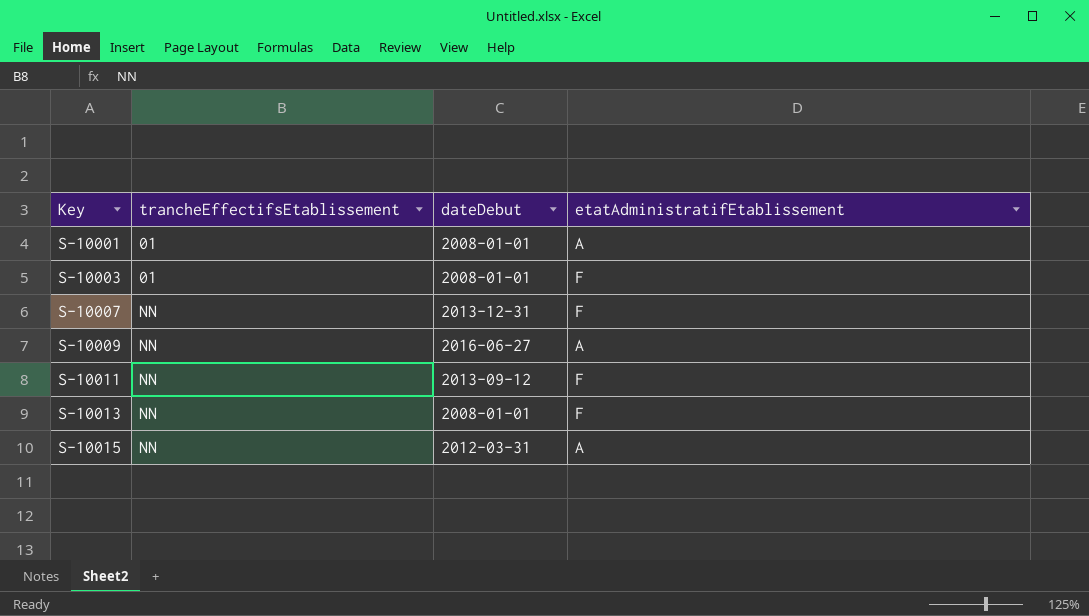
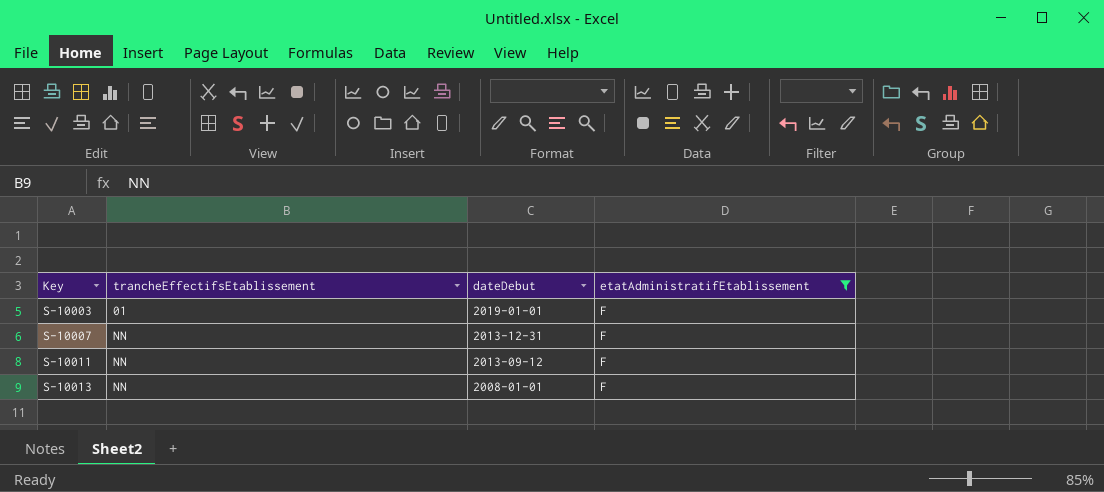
filter: none -> etatAdministratifEtablissement = F
S-10003 | dateDebut: 2008-01-01 -> 2019-01-01

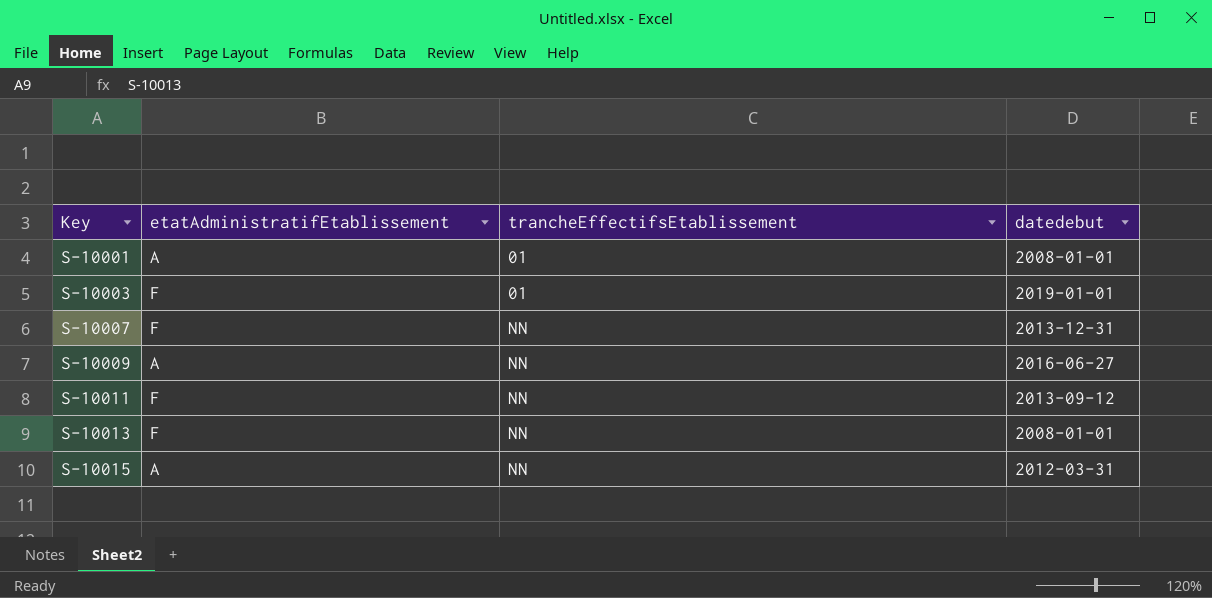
filter: etatAdministratifEtablissement = F -> none
column etatAdministratifEtablissement | position: 4 -> 2
column name: dateDebut -> datedebut

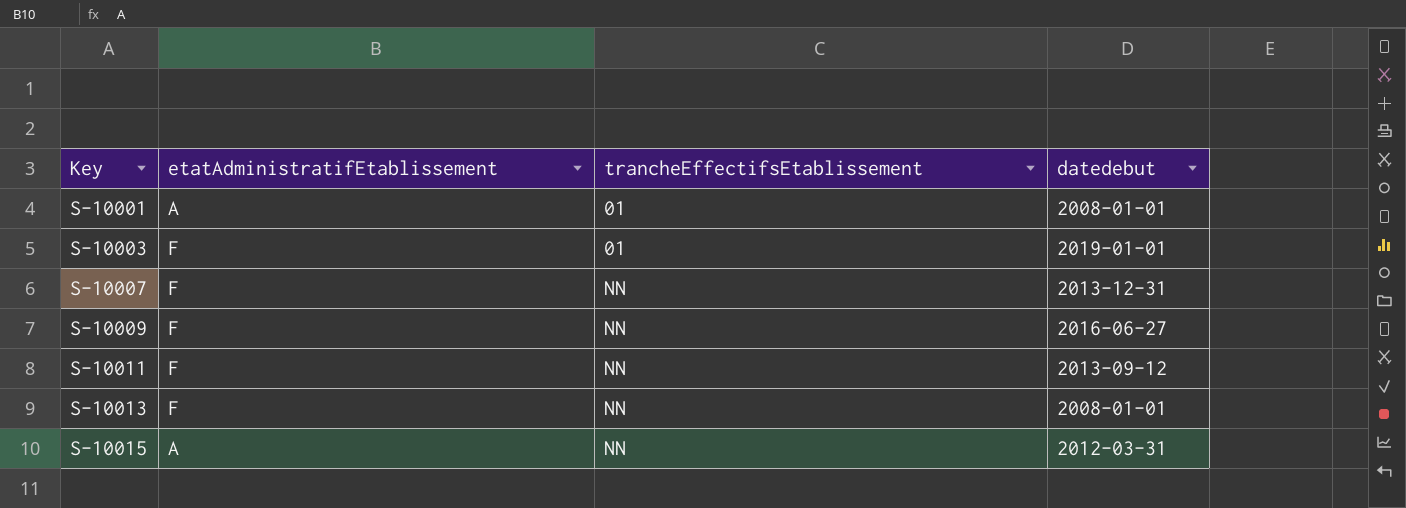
S-10009 | etatAdministratifEtablissement: A -> F

